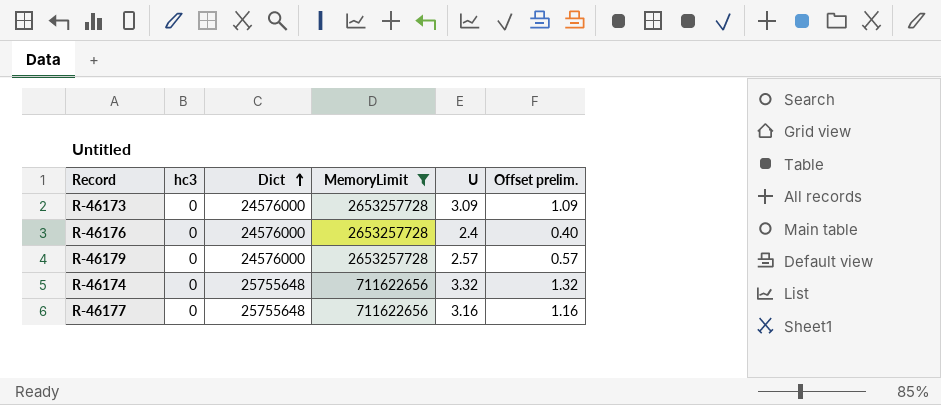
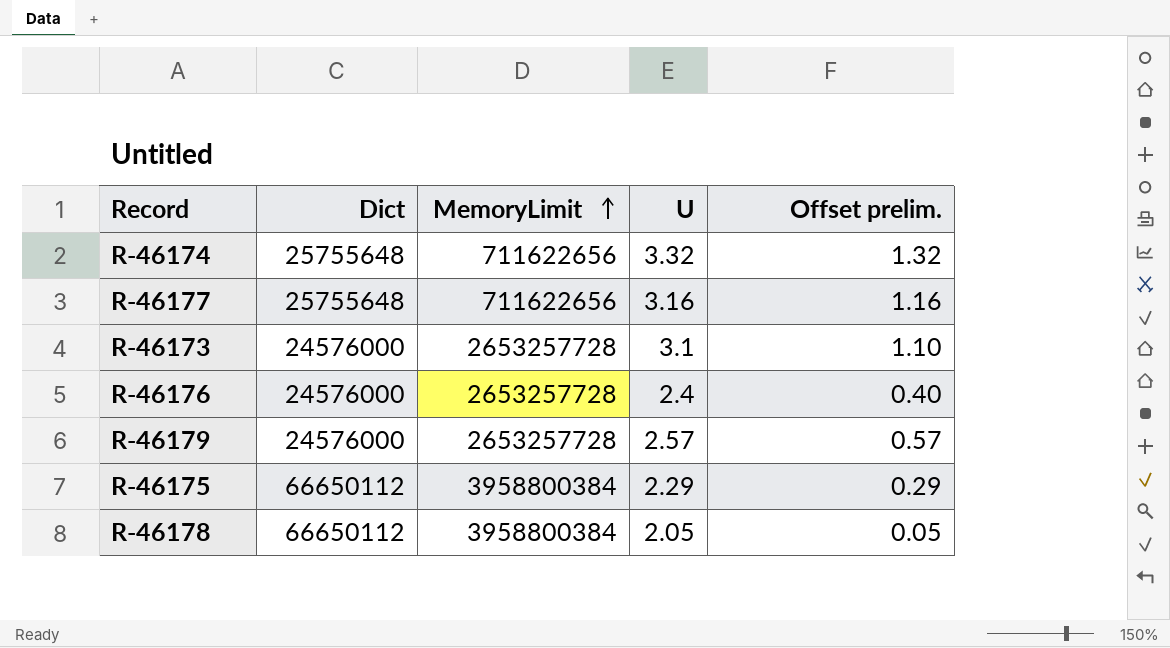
filter: MemoryLimit != 3958800384 -> none
row order: Dict ascending -> MemoryLimit ascending
column hc3 | position: 2 -> none
R-46173 | U: 3.09 -> 3.1
R-46173 | Offset prelim.: 1.09 -> 1.10

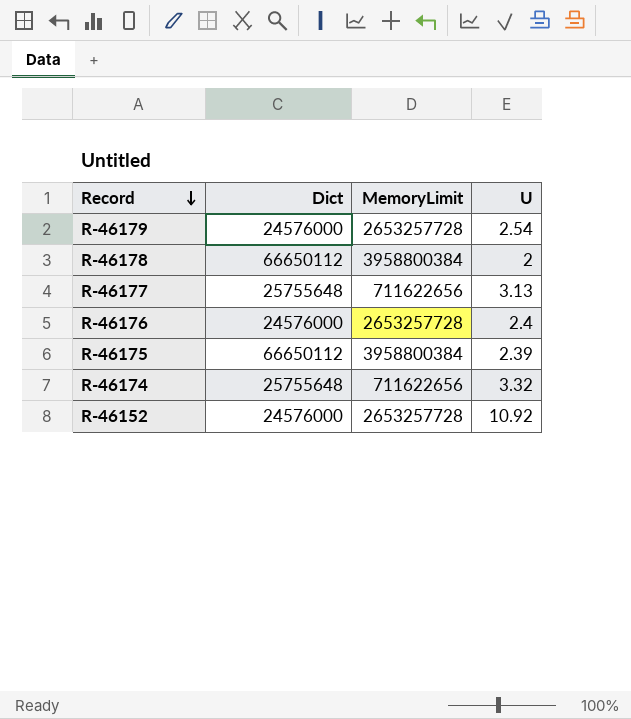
row order: MemoryLimit ascending -> Record descending
column Offset prelim. | formula: [U] - 2 -> none
row R-46173: 24576000 | 2653257728 | 3.1 | 1.10 -> none
R-46179 | U: 2.57 -> 2.54
R-46178 | U: 2.05 -> 2
R-46177 | U: 3.16 -> 3.13
R-46175 | U: 2.29 -> 2.39
row R-46152: none -> 24576000 | 2653257728 | 10.92

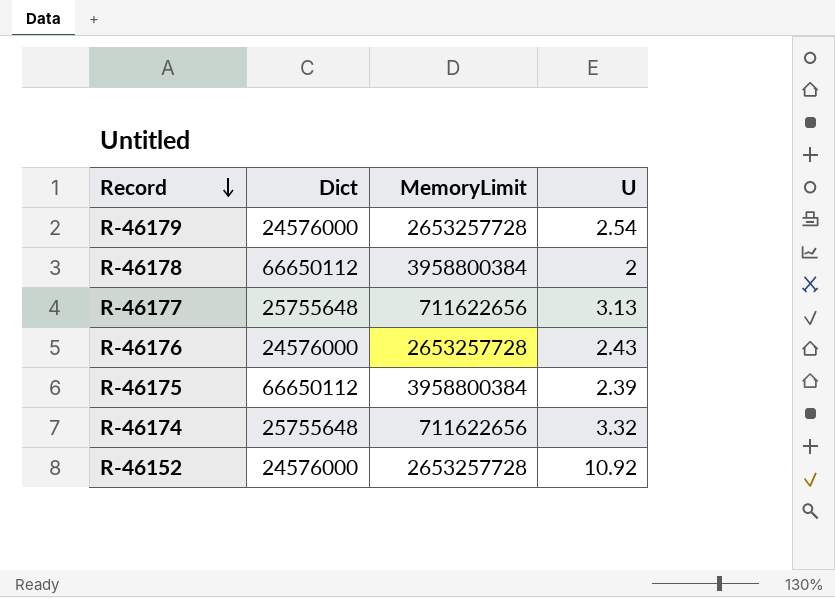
R-46176 | U: 2.4 -> 2.43

